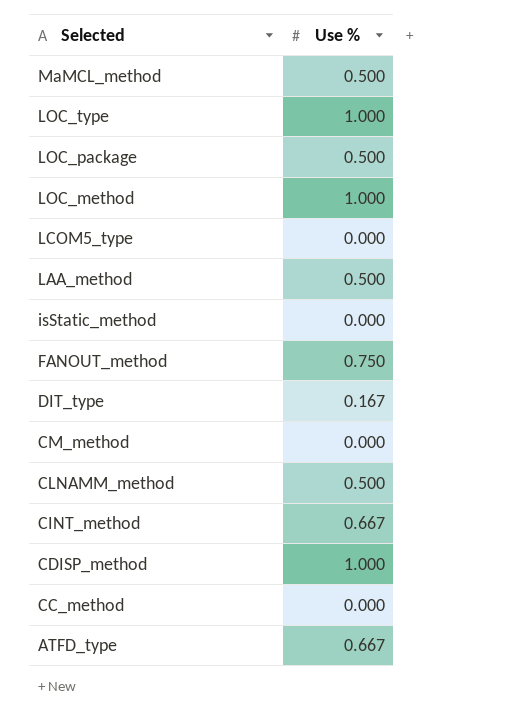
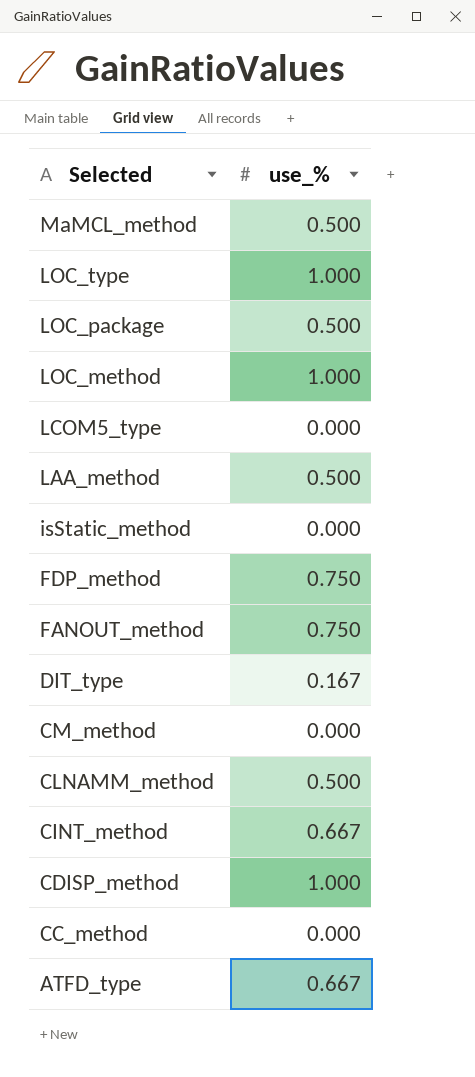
column name: Use % -> use_%
row FDP_method: none -> 0.750

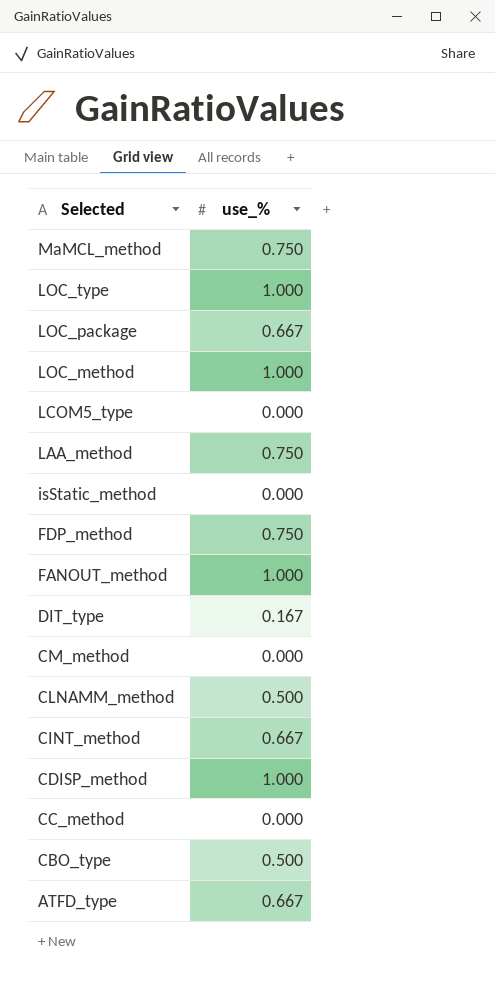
MaMCL_method | use_%: 0.500 -> 0.750
LOC_package | use_%: 0.500 -> 0.667
LAA_method | use_%: 0.500 -> 0.750
FANOUT_method | use_%: 0.750 -> 1.000
row CBO_type: none -> 0.500

